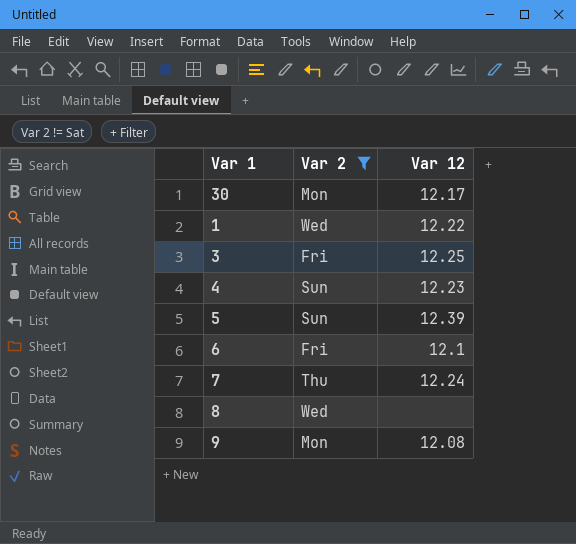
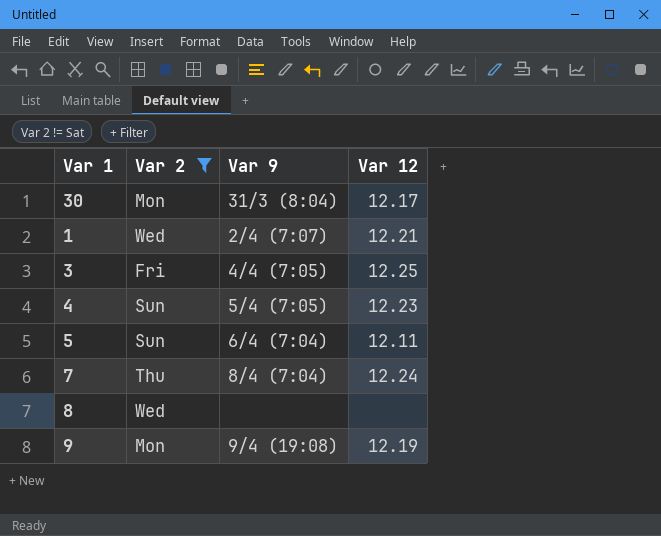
column Var 9 | position: none -> 3
row 6: Fri | 12.1 -> none
1 | Var 12: 12.22 -> 12.21
5 | Var 12: 12.39 -> 12.11
9 | Var 12: 12.08 -> 12.19

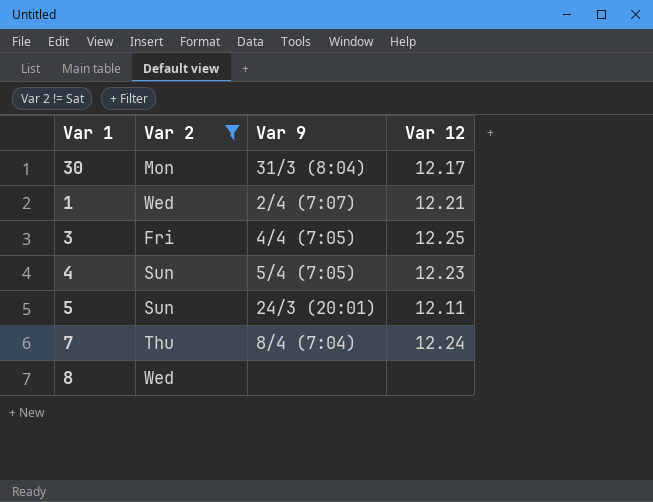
row 9: Mon | 9/4 (19:08) | 12.19 -> none
5 | Var 9: 6/4 (7:04) -> 24/3 (20:01)

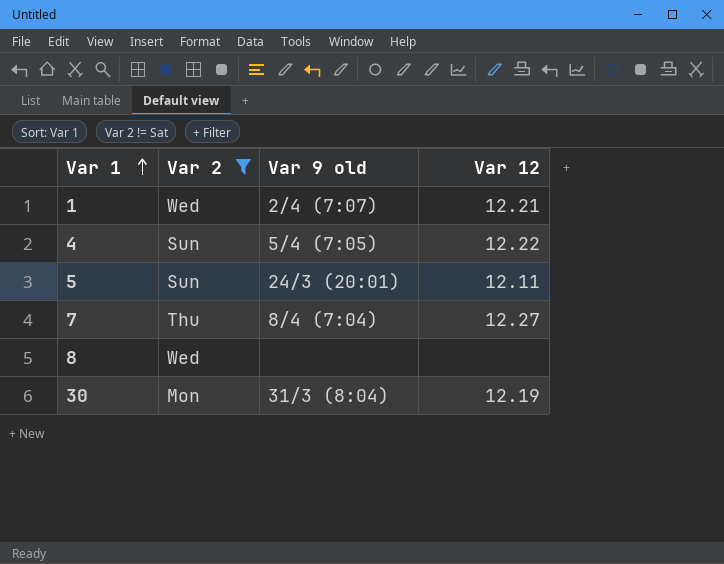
row order: none -> Var 1 ascending
column name: Var 9 -> Var 9 old
row 3: Fri | 4/4 (7:05) | 12.25 -> none
4 | Var 12: 12.23 -> 12.22
7 | Var 12: 12.24 -> 12.27
30 | Var 12: 12.17 -> 12.19

